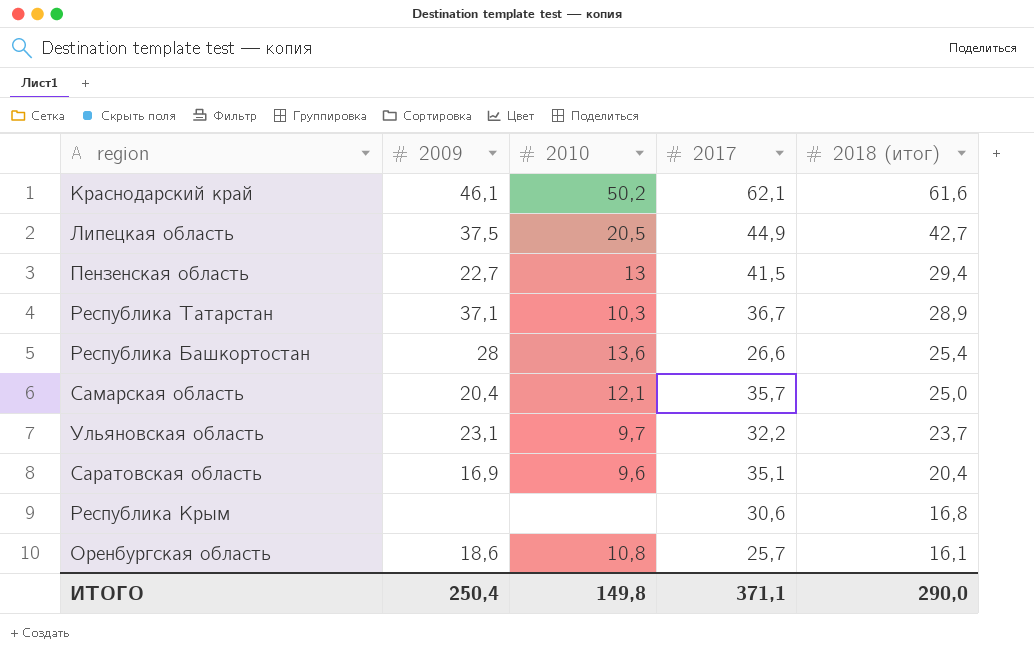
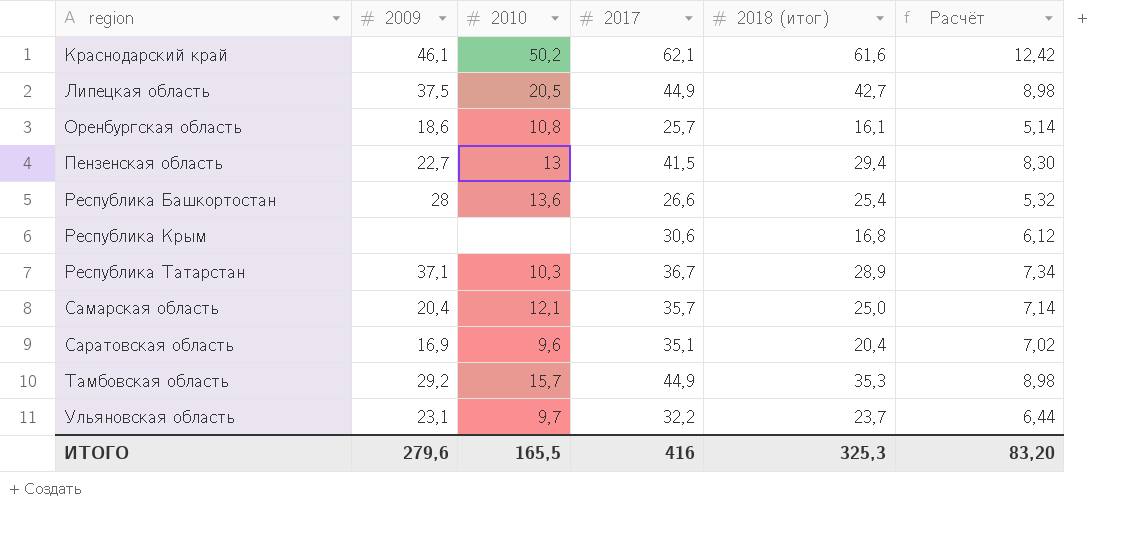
row order: 2018 (итог) descending -> region ascending
column Расчёт | formula: none -> [2017] * 0,2
row Тамбовская область: none -> 29,2 | 15,7 | 44,9 | 35,3 | 8,98
ИТОГО | 2009: 250,4 -> 279,6
ИТОГО | 2010: 149,8 -> 165,5
ИТОГО | 2017: 371,1 -> 416
ИТОГО | 2018 (итог): 290,0 -> 325,3

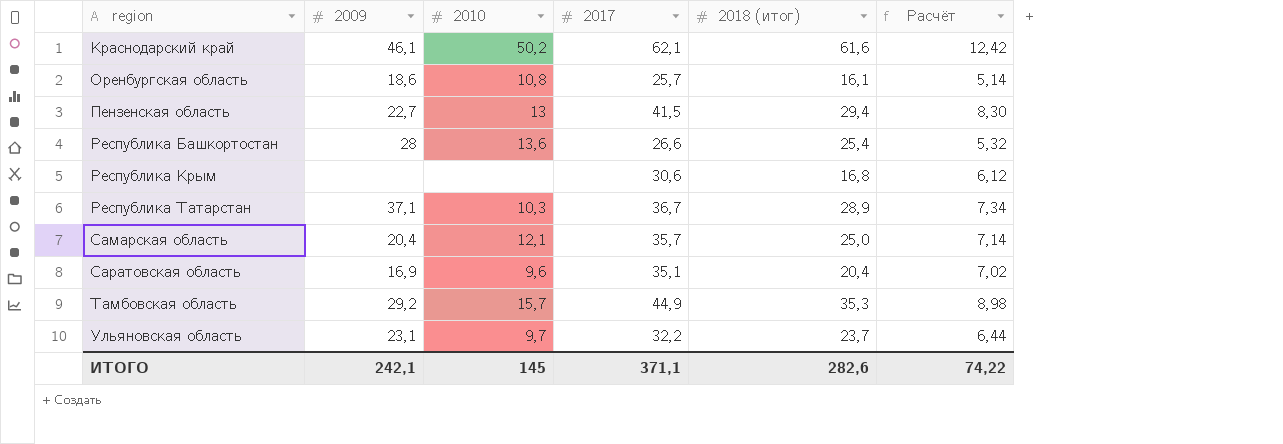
row Липецкая область: 37,5 | 20,5 | 44,9 | 42,7 | 8,98 -> none
ИТОГО | 2009: 279,6 -> 242,1
ИТОГО | 2010: 165,5 -> 145
ИТОГО | 2017: 416 -> 371,1
ИТОГО | 2018 (итог): 325,3 -> 282,6
ИТОГО | Расчёт: 83,20 -> 74,22

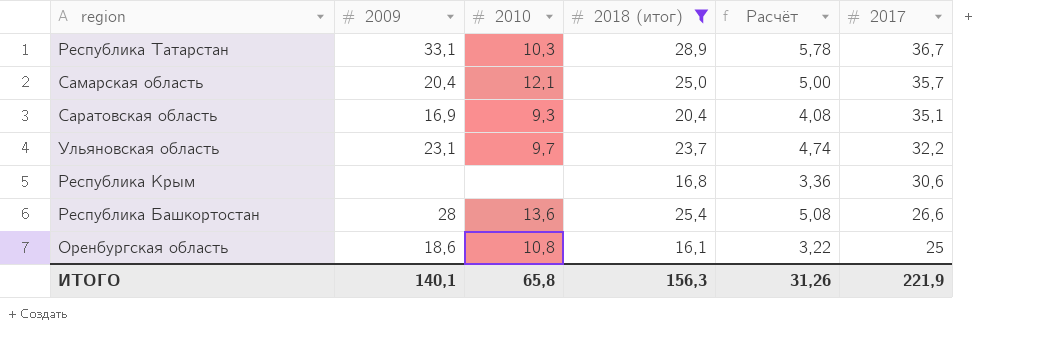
filter: none -> 2018 (итог) <= 28,9
row order: region ascending -> 2017 descending
column Расчёт | formula: [2017] * 0,2 -> [2018 (итог)] * 0,2
column 2017 | position: 4 -> 6
Республика Татарстан | 2009: 37,1 -> 33,1
Саратовская область | 2010: 9,6 -> 9,3
Оренбургская область | 2017: 25,7 -> 25
ИТОГО | 2009: 242,1 -> 140,1
ИТОГО | 2010: 145 -> 65,8
ИТОГО | 2018 (итог): 282,6 -> 156,3
ИТОГО | Расчёт: 74,22 -> 31,26
ИТОГО | 2017: 371,1 -> 221,9

